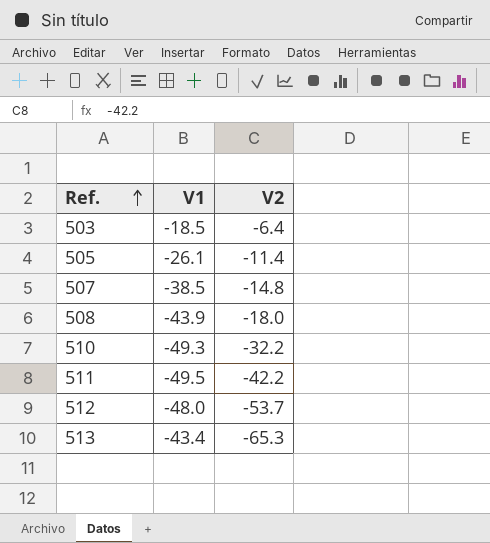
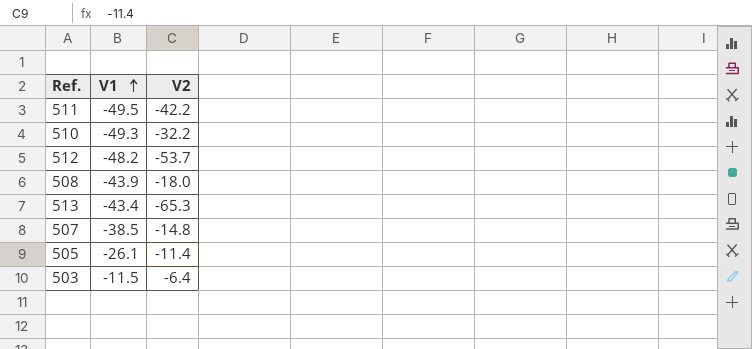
row order: Ref. ascending -> V1 ascending
512 | V1: -48.0 -> -48.2
503 | V1: -18.5 -> -11.5

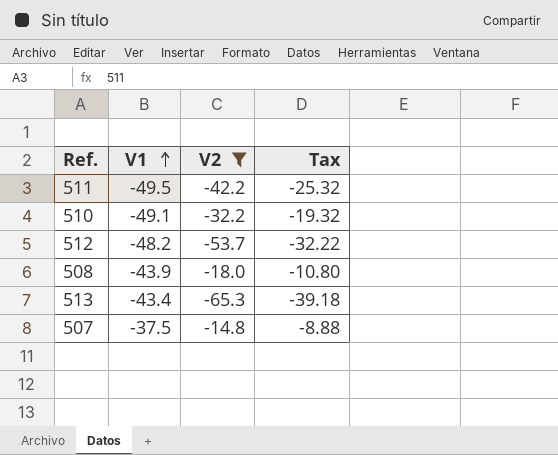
filter: none -> V2 <= -14.8
column Tax | formula: none -> [V2] * 0.6
510 | V1: -49.3 -> -49.1
507 | V1: -38.5 -> -37.5

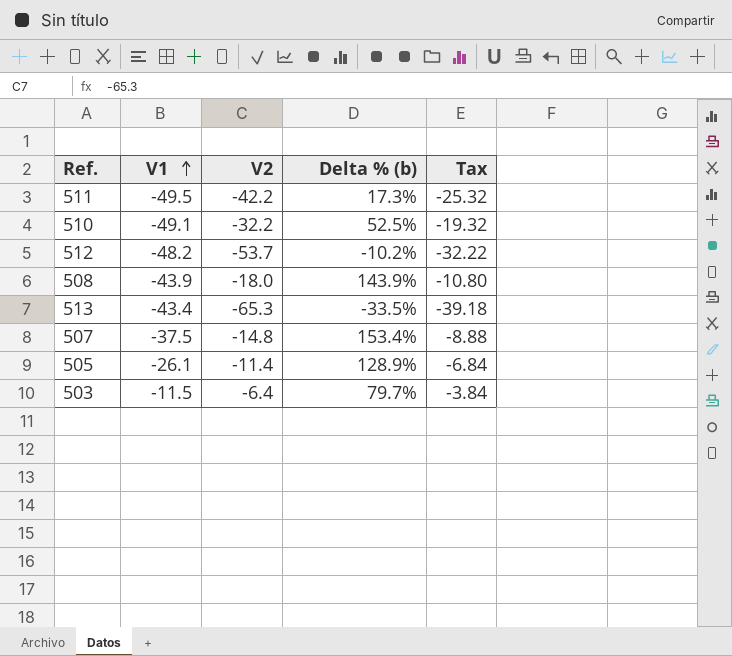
filter: V2 <= -14.8 -> none
column Delta % (b) | formula: none -> ([V1] - [V2]) / [V2]

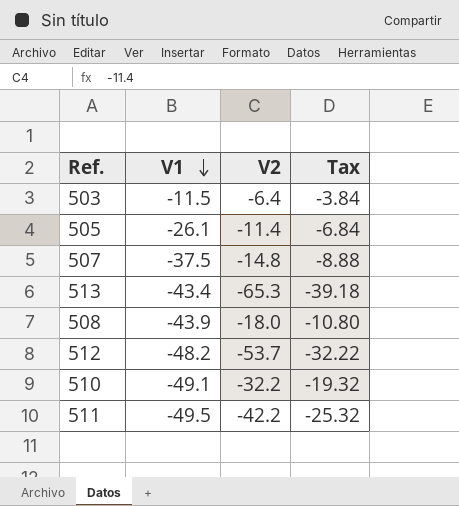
row order: V1 ascending -> V1 descending
column Delta % (b) | formula: ([V1] - [V2]) / [V2] -> none

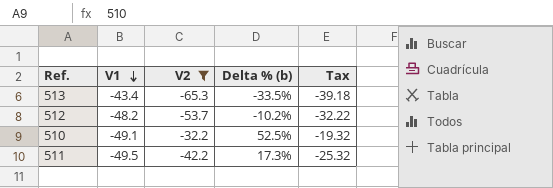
filter: none -> V2 <= -32.2
column Delta % (b) | formula: none -> ([V1] - [V2]) / [V2]

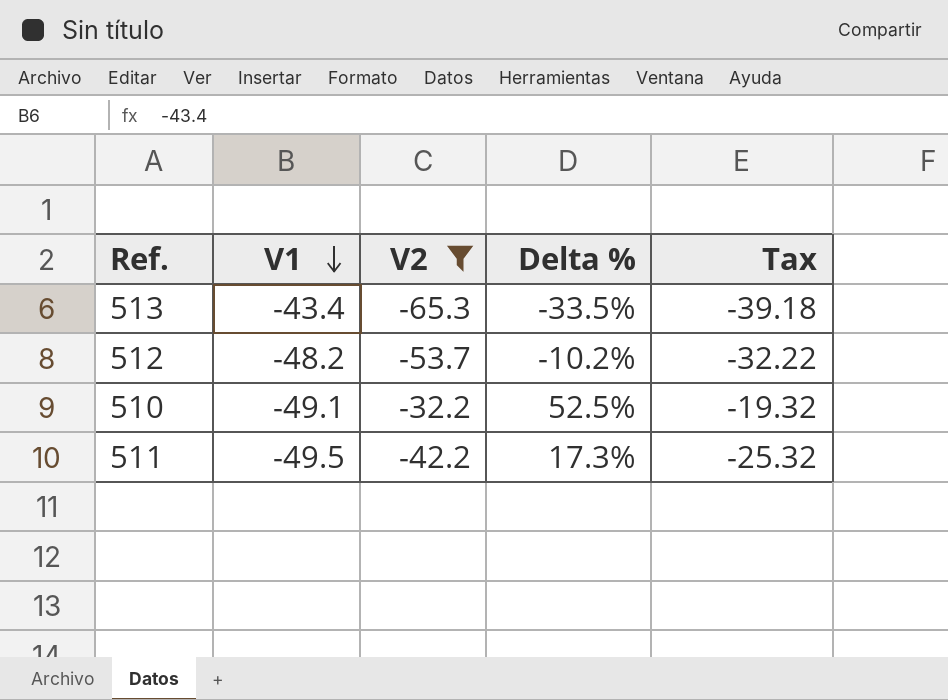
column name: Delta % (b) -> Delta %

